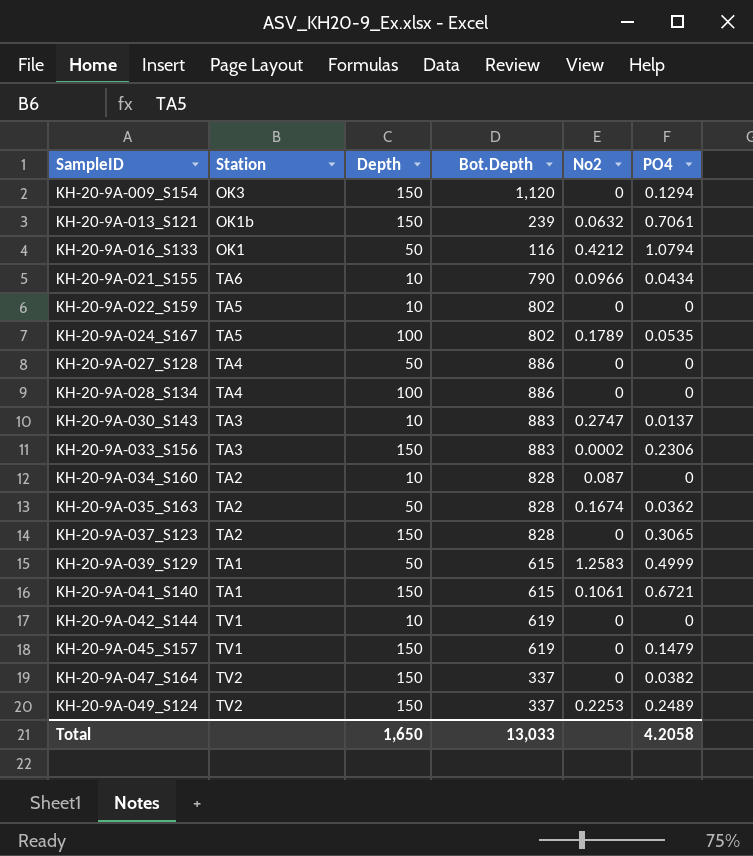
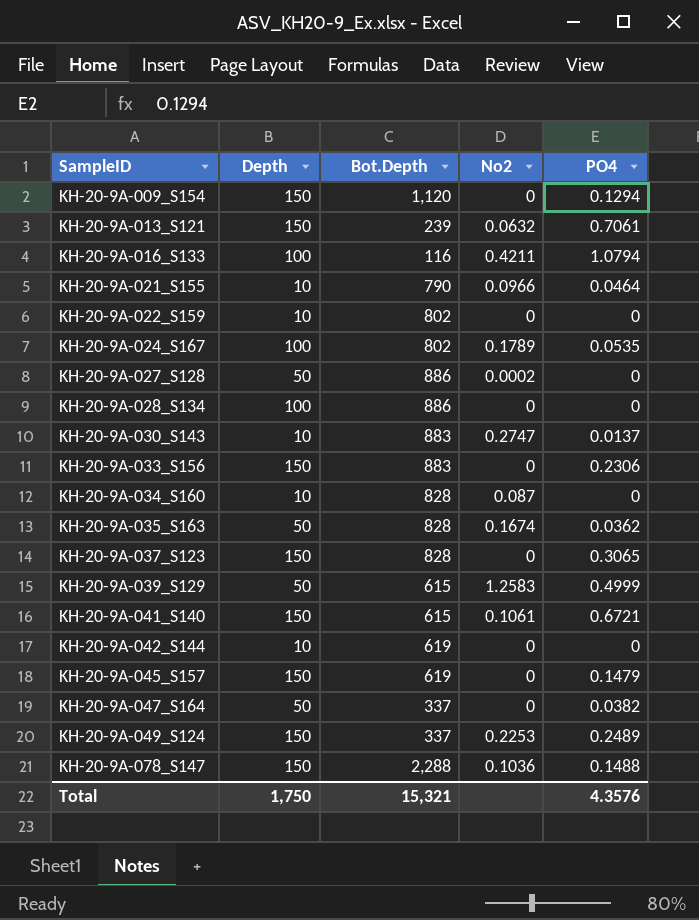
column Station | position: 2 -> none
KH-20-9A-016_S133 | Depth: 50 -> 100
KH-20-9A-016_S133 | No2: 0.4212 -> 0.4211
KH-20-9A-021_S155 | PO4: 0.0434 -> 0.0464
KH-20-9A-027_S128 | No2: 0 -> 0.0002
KH-20-9A-033_S156 | No2: 0.0002 -> 0
KH-20-9A-047_S164 | Depth: 150 -> 50
row KH-20-9A-078_S147: none -> 150 | 2,288 | 0.1036 | 0.1488
Total | Depth: 1,650 -> 1,750
Total | Bot.Depth: 13,033 -> 15,321
Total | PO4: 4.2058 -> 4.3576

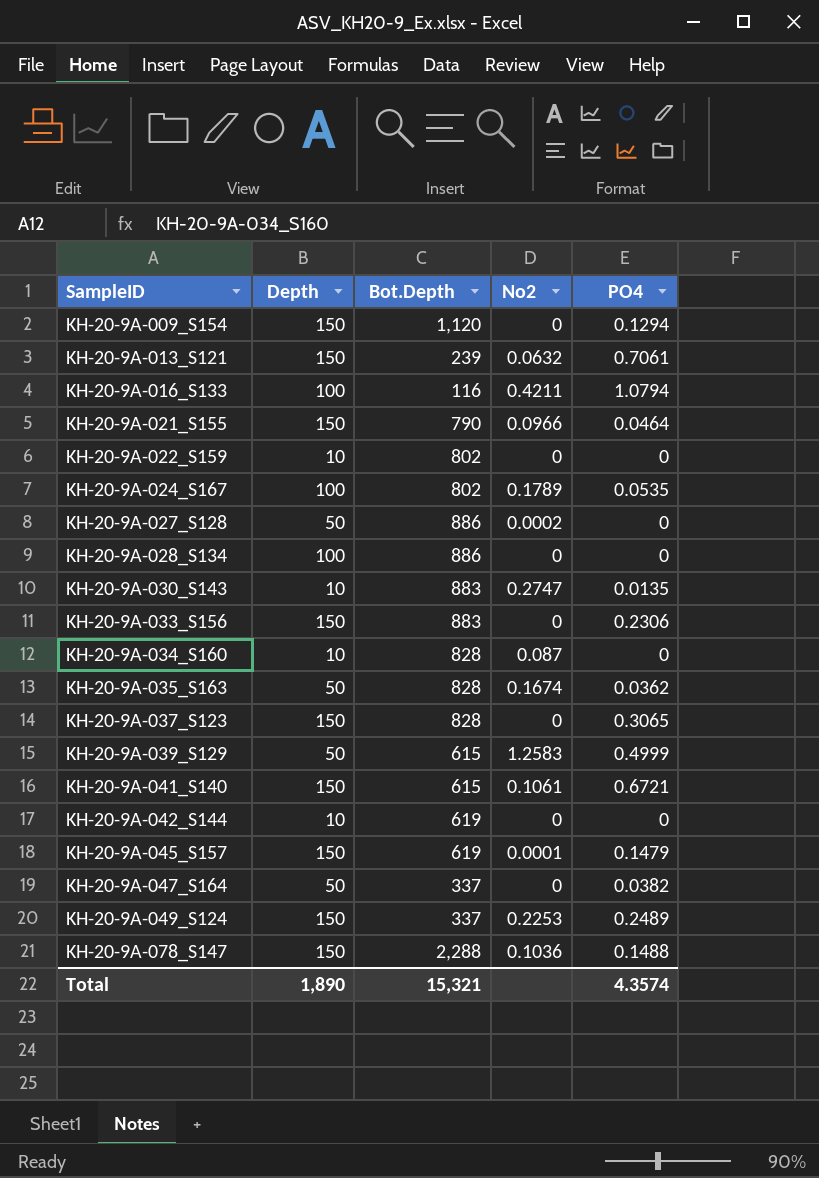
KH-20-9A-021_S155 | Depth: 10 -> 150
KH-20-9A-030_S143 | PO4: 0.0137 -> 0.0135
KH-20-9A-045_S157 | No2: 0 -> 0.0001
Total | Depth: 1,750 -> 1,890
Total | PO4: 4.3576 -> 4.3574

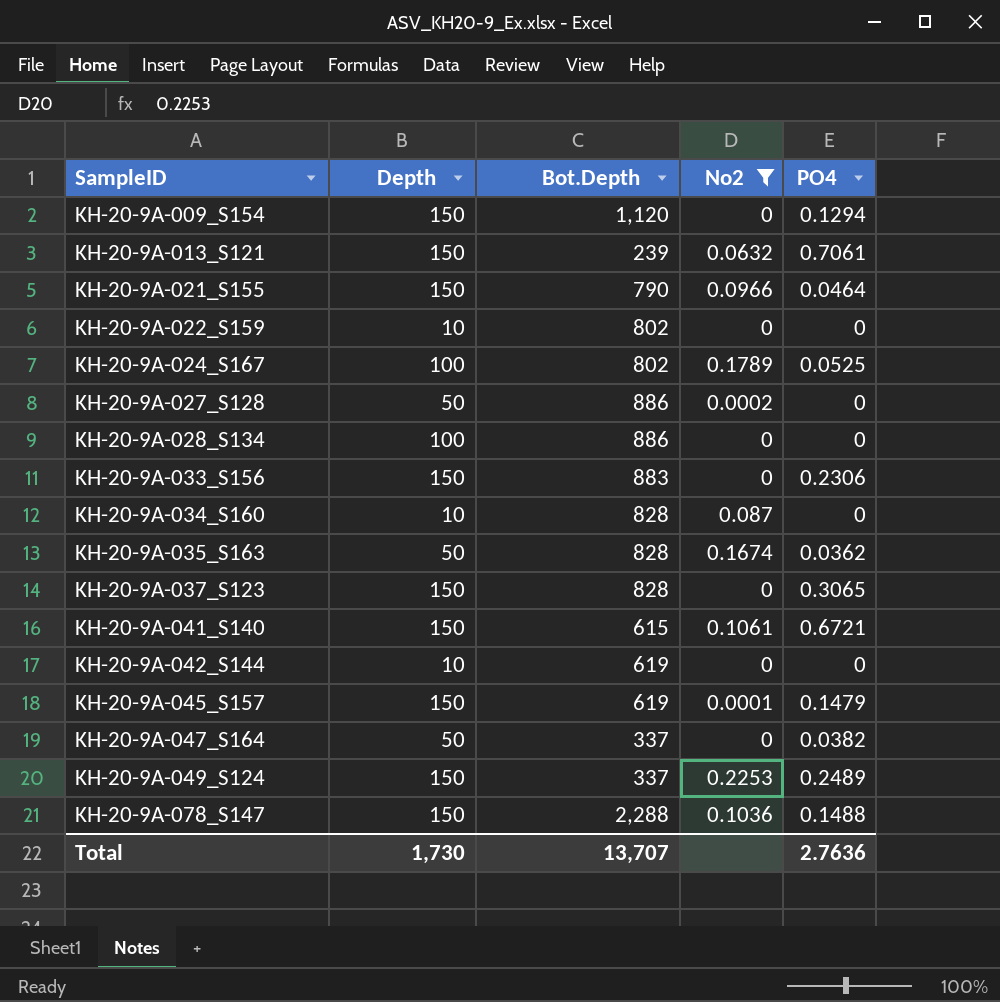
filter: none -> No2 <= 0.2253
KH-20-9A-024_S167 | PO4: 0.0535 -> 0.0525
Total | Depth: 1,890 -> 1,730
Total | Bot.Depth: 15,321 -> 13,707
Total | PO4: 4.3574 -> 2.7636

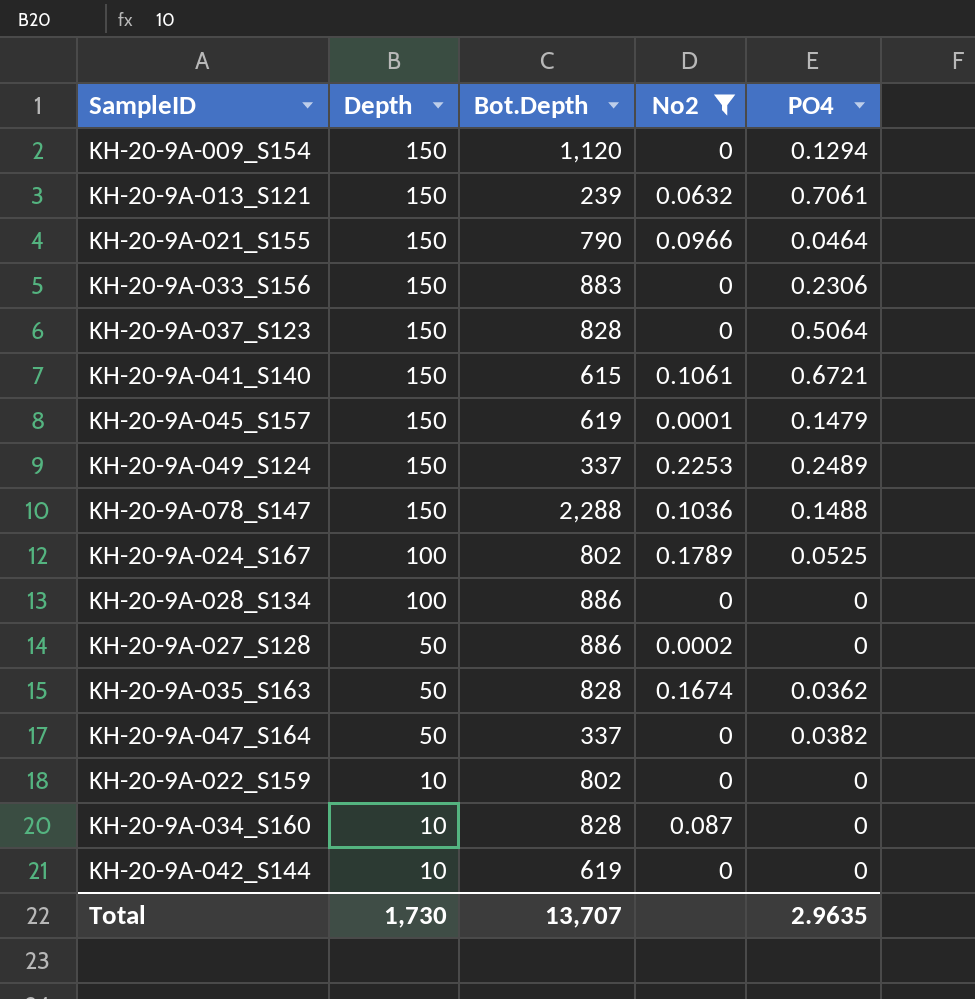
row order: SampleID ascending -> Depth descending
KH-20-9A-037_S123 | PO4: 0.3065 -> 0.5064
Total | PO4: 2.7636 -> 2.9635

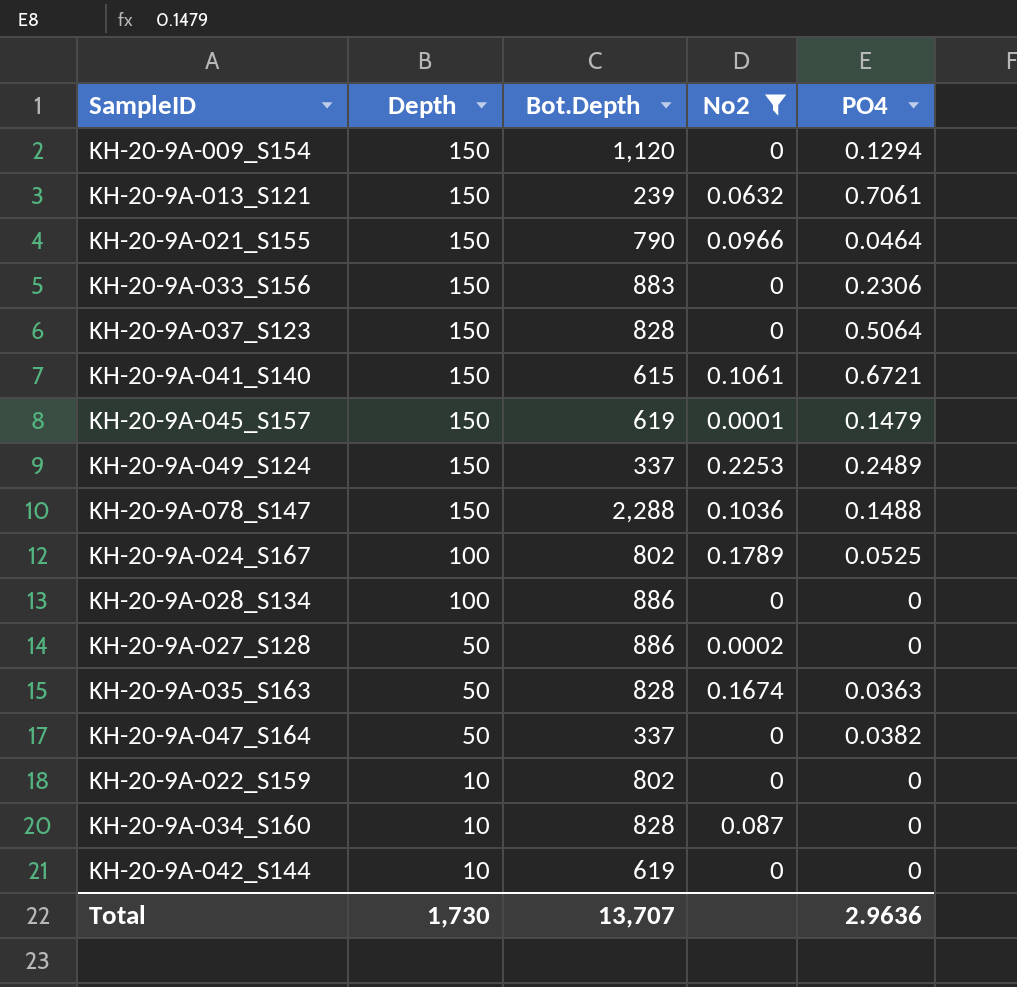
KH-20-9A-035_S163 | PO4: 0.0362 -> 0.0363
Total | PO4: 2.9635 -> 2.9636

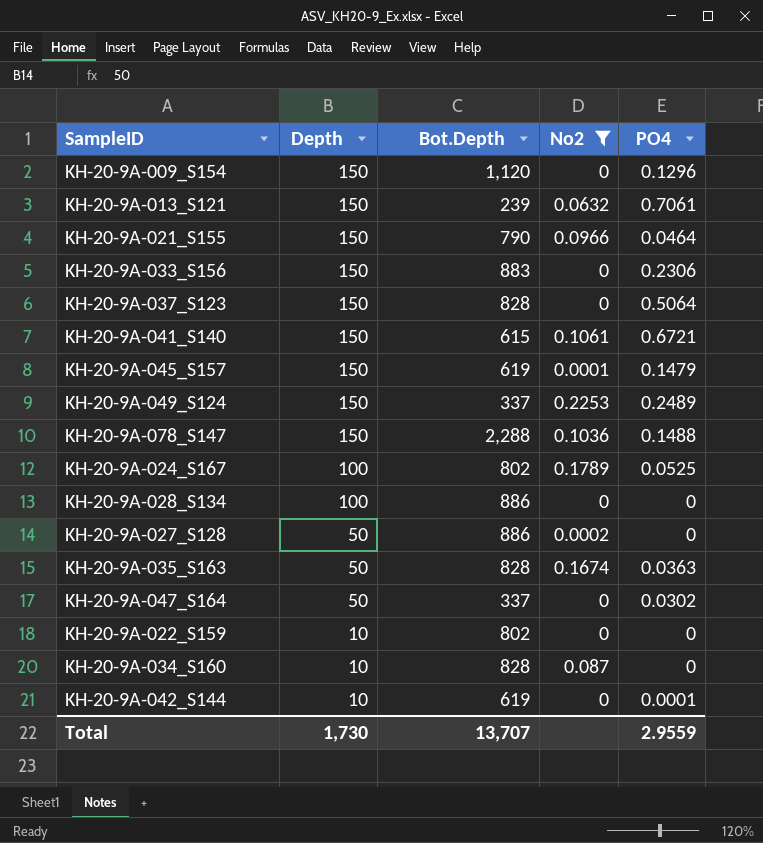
KH-20-9A-009_S154 | PO4: 0.1294 -> 0.1296
KH-20-9A-047_S164 | PO4: 0.0382 -> 0.0302
KH-20-9A-042_S144 | PO4: 0 -> 0.0001
Total | PO4: 2.9636 -> 2.9559

